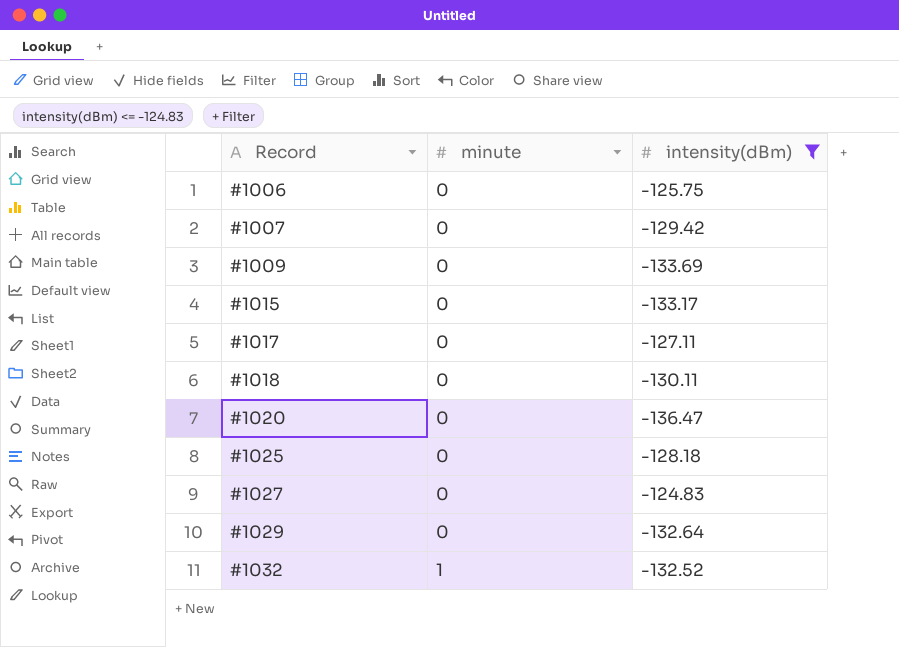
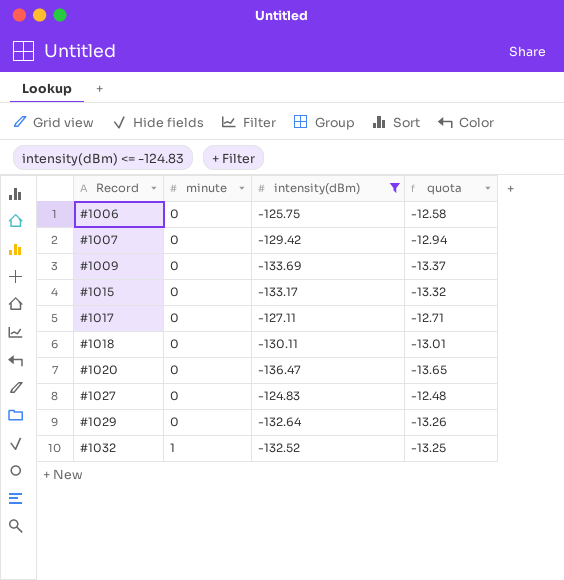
column quota | formula: none -> [intensity(dBm)] * 0.1
row #1025: 0 | -128.18 -> none

